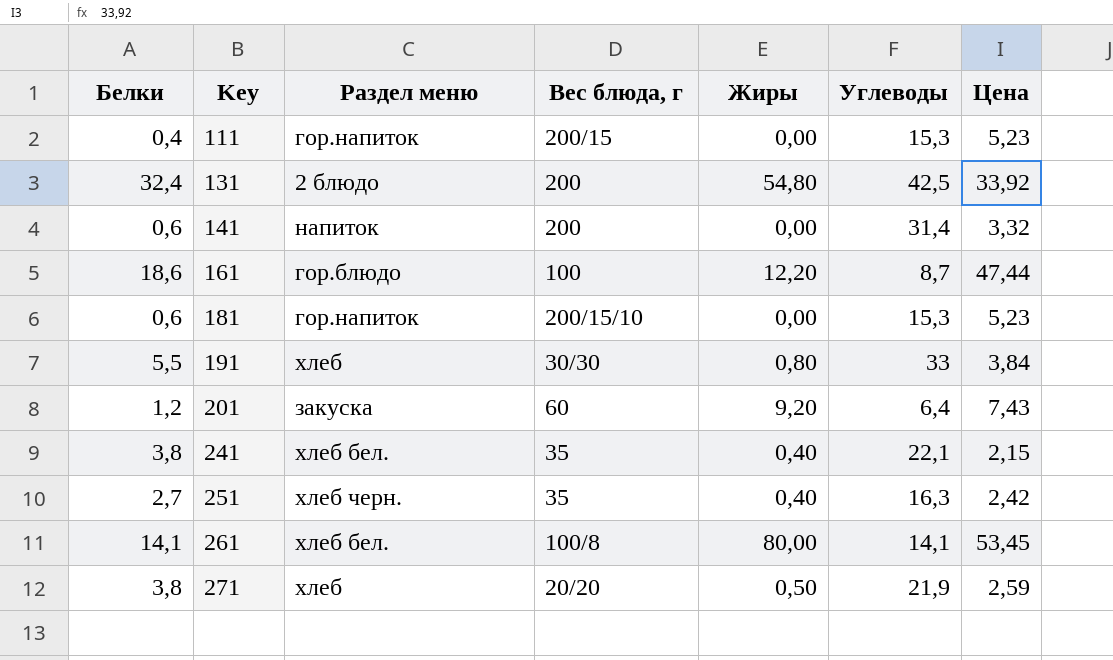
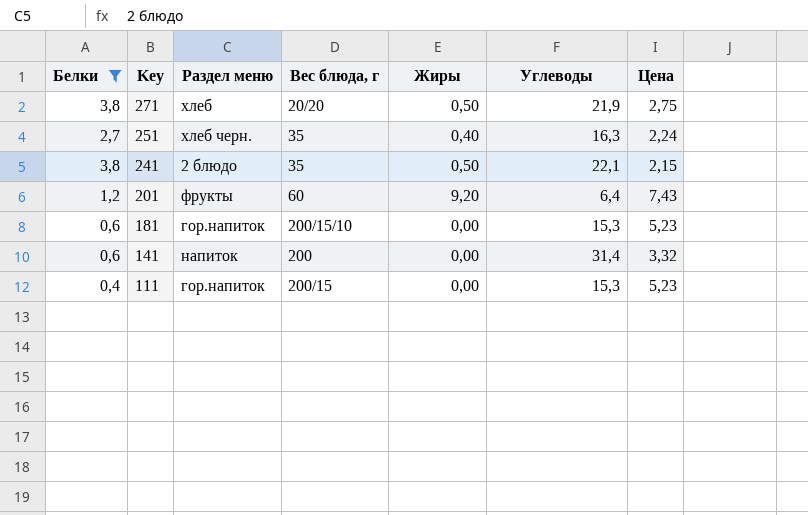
filter: none -> Белки <= 3,8
row order: Key ascending -> Key descending
271 | Цена: 2,59 -> 2,75
251 | Цена: 2,42 -> 2,24
241 | Раздел меню: хлеб бел. -> 2 блюдо
241 | Жиры: 0,40 -> 0,50
201 | Раздел меню: закуска -> фрукты

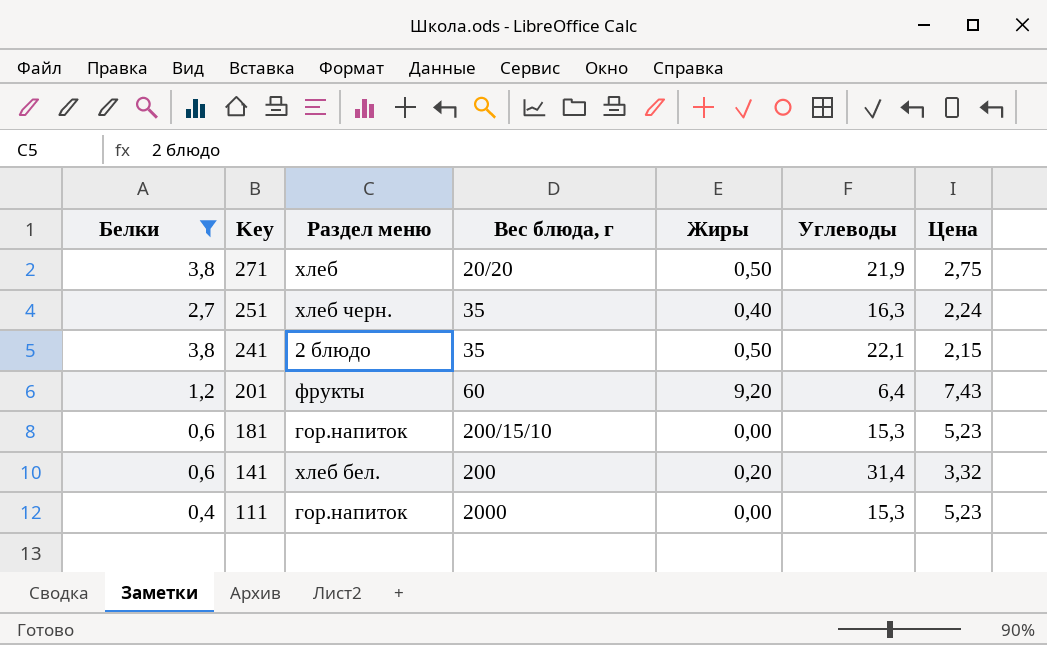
141 | Раздел меню: напиток -> хлеб бел.
141 | Жиры: 0,00 -> 0,20
111 | Вес блюда, г: 200/15 -> 2000

